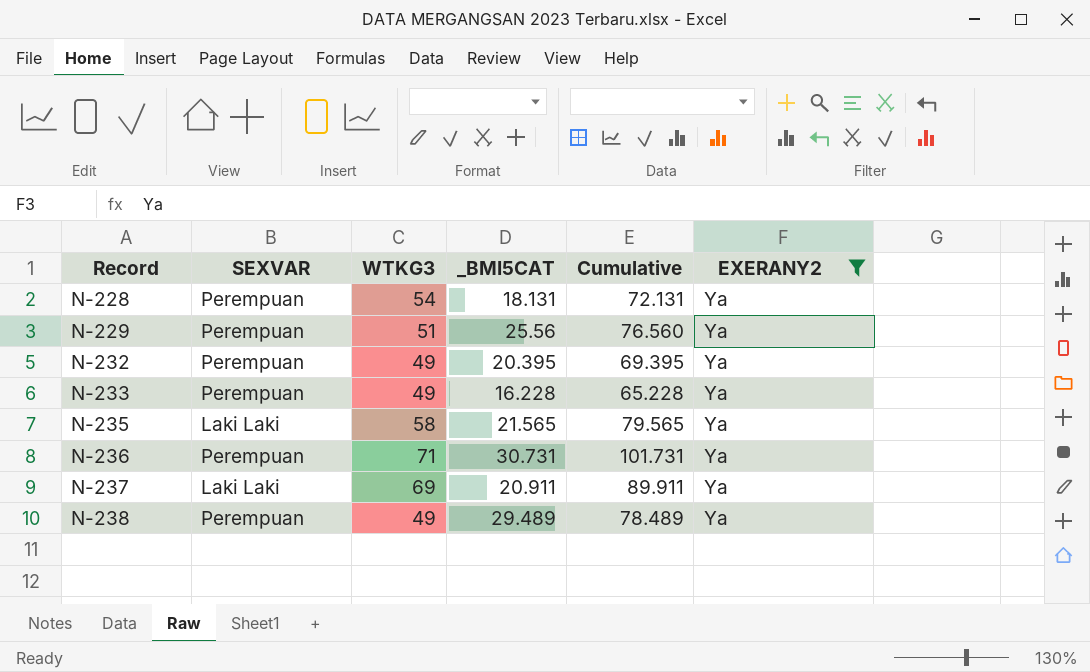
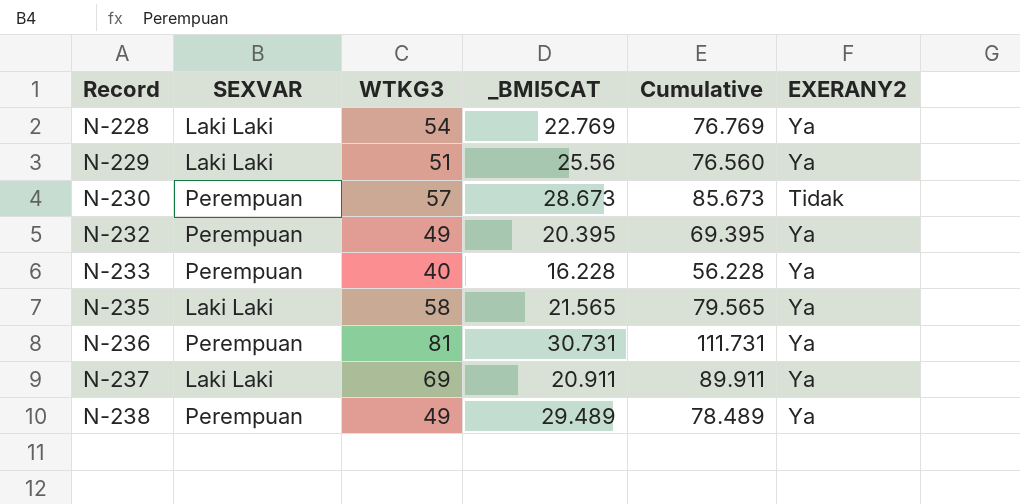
filter: EXERANY2 = Ya -> none
N-228 | SEXVAR: Perempuan -> Laki Laki
N-228 | _BMI5CAT: 18.131 -> 22.769
N-228 | Cumulative: 72.131 -> 76.769
N-229 | SEXVAR: Perempuan -> Laki Laki
N-233 | WTKG3: 49 -> 40
N-233 | Cumulative: 65.228 -> 56.228
N-236 | WTKG3: 71 -> 81
N-236 | Cumulative: 101.731 -> 111.731

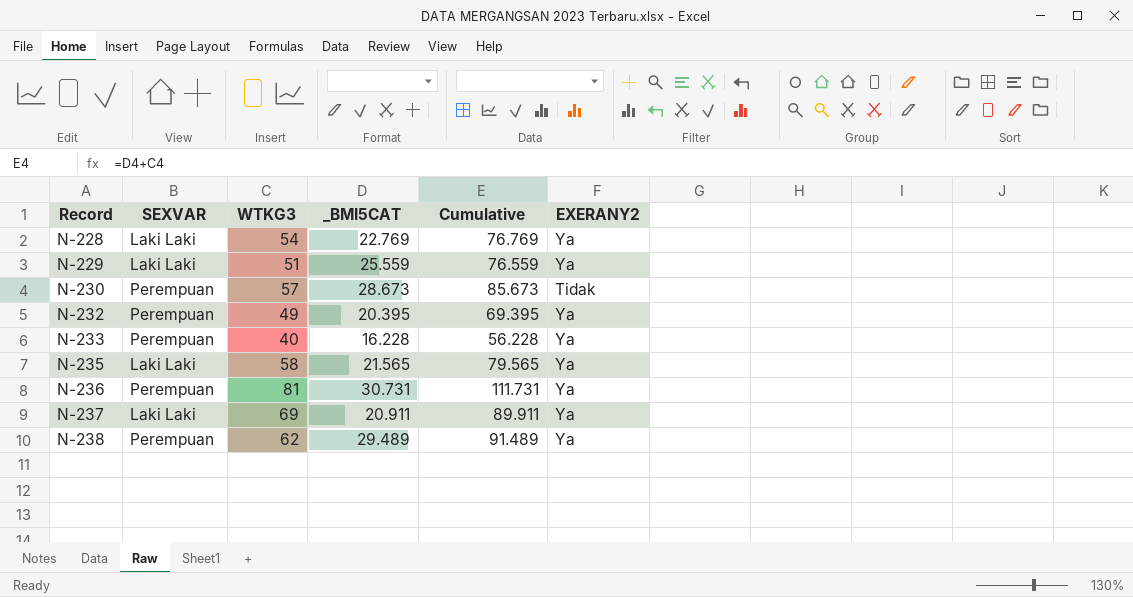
N-229 | _BMI5CAT: 25.56 -> 25.559
N-229 | Cumulative: 76.560 -> 76.559
N-238 | WTKG3: 49 -> 62
N-238 | Cumulative: 78.489 -> 91.489

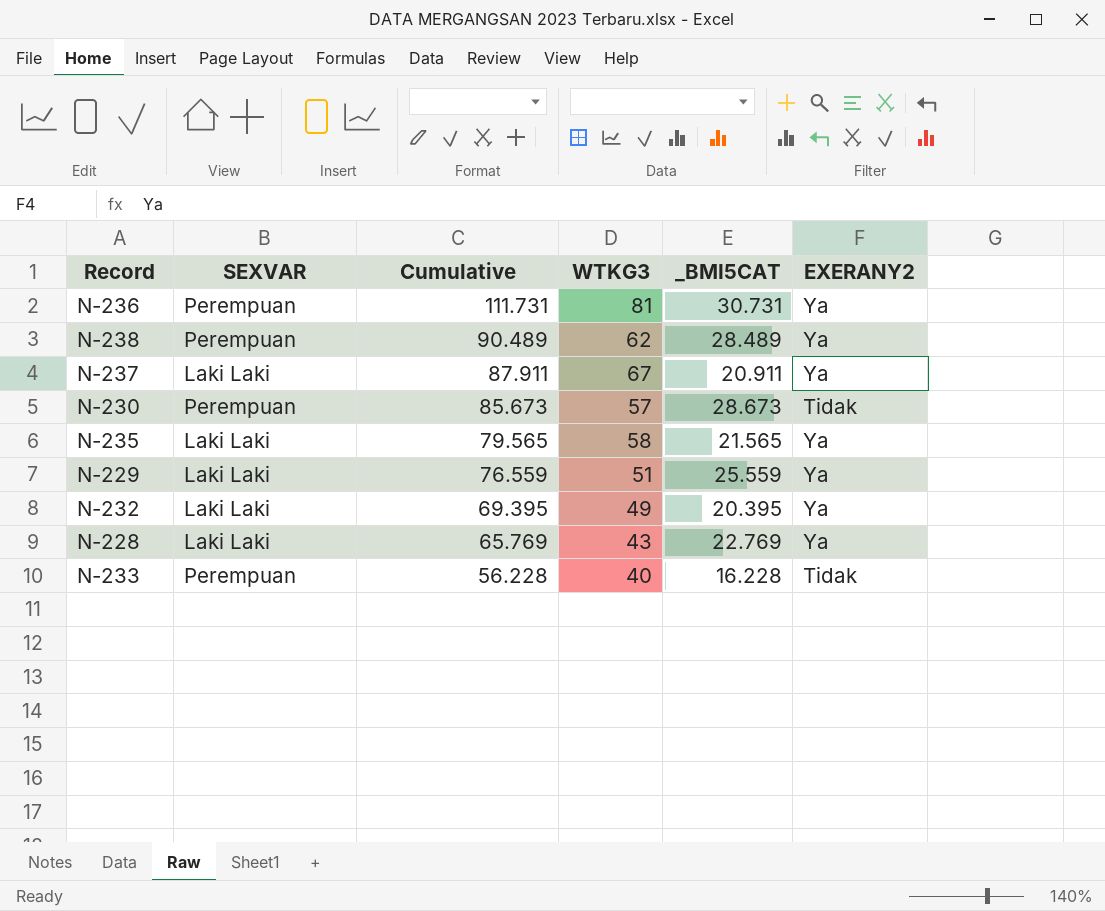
row order: Record ascending -> Cumulative descending
column Cumulative | position: 5 -> 3
N-238 | Cumulative: 91.489 -> 90.489
N-238 | _BMI5CAT: 29.489 -> 28.489
N-237 | Cumulative: 89.911 -> 87.911
N-237 | WTKG3: 69 -> 67
N-232 | SEXVAR: Perempuan -> Laki Laki
N-228 | Cumulative: 76.769 -> 65.769
N-228 | WTKG3: 54 -> 43
N-233 | EXERANY2: Ya -> Tidak

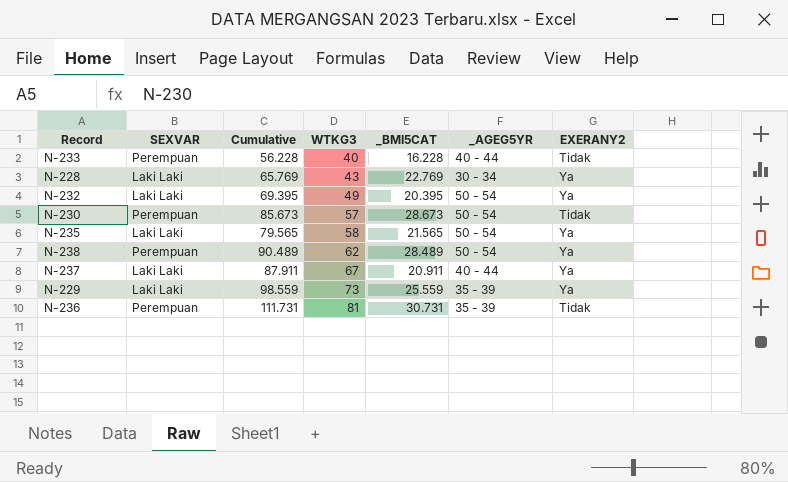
row order: Cumulative descending -> WTKG3 ascending
column _AGEG5YR | position: none -> 6
N-229 | Cumulative: 76.559 -> 98.559
N-229 | WTKG3: 51 -> 73
N-236 | EXERANY2: Ya -> Tidak

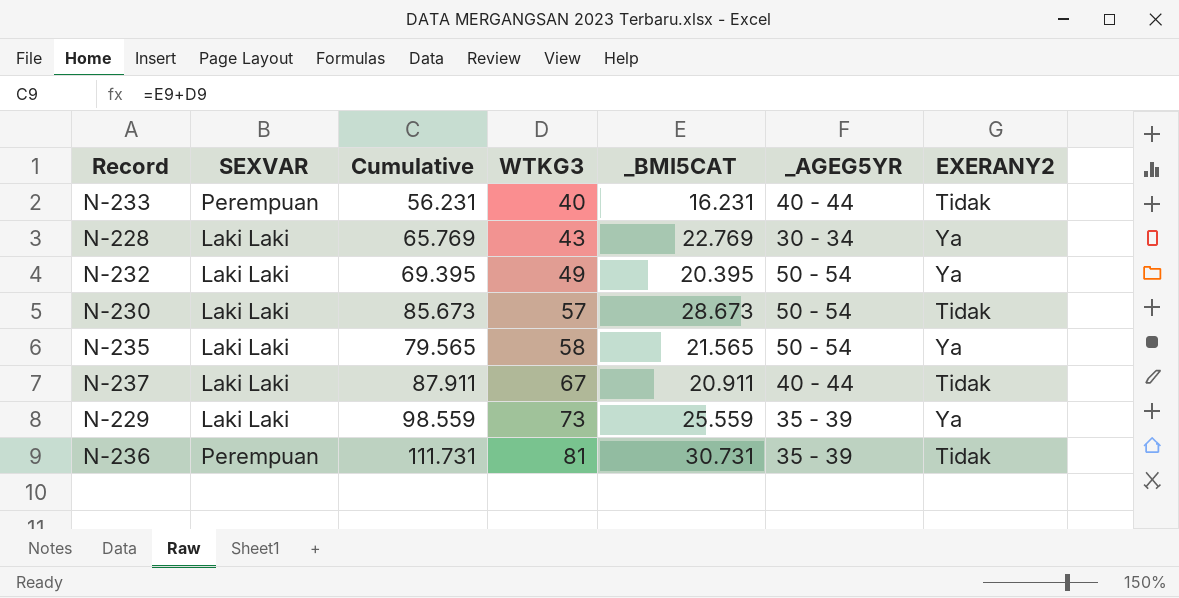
row N-238: Perempuan | 90.489 | 62 | 28.489 | 50 - 54 | Ya -> none
N-233 | Cumulative: 56.228 -> 56.231
N-233 | _BMI5CAT: 16.228 -> 16.231
N-230 | SEXVAR: Perempuan -> Laki Laki
N-237 | EXERANY2: Ya -> Tidak

